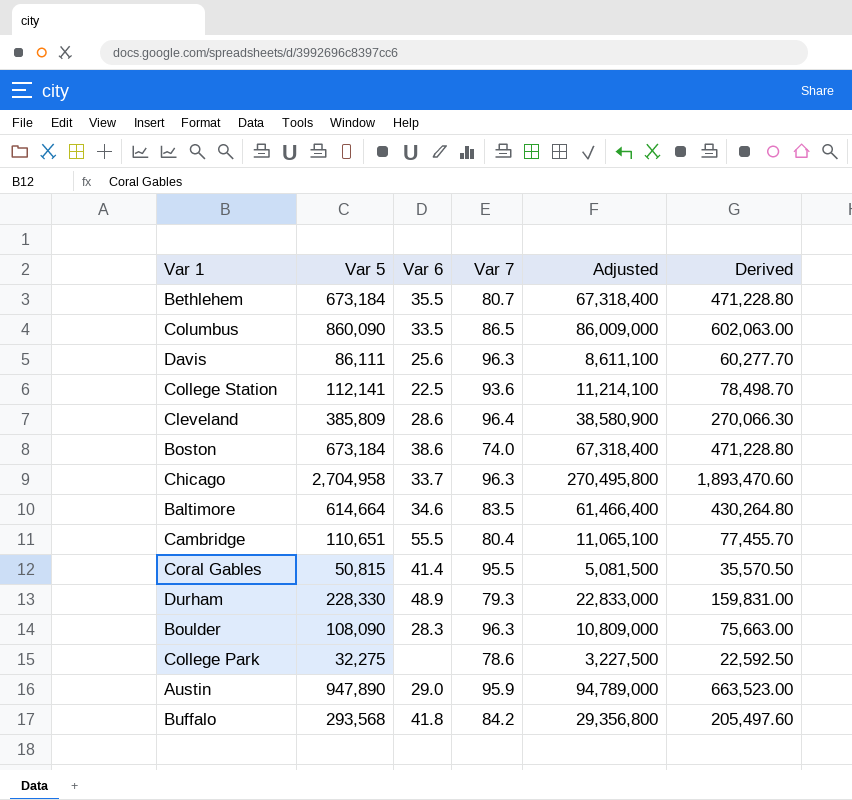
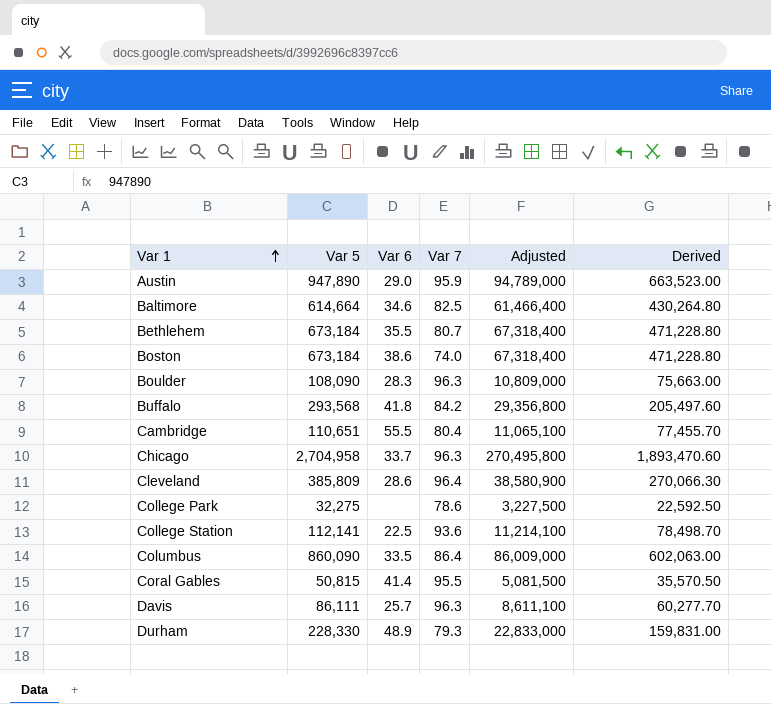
row order: none -> Var 1 ascending
Baltimore | Var 7: 83.5 -> 82.5
Columbus | Var 7: 86.5 -> 86.4
Davis | Var 6: 25.6 -> 25.7

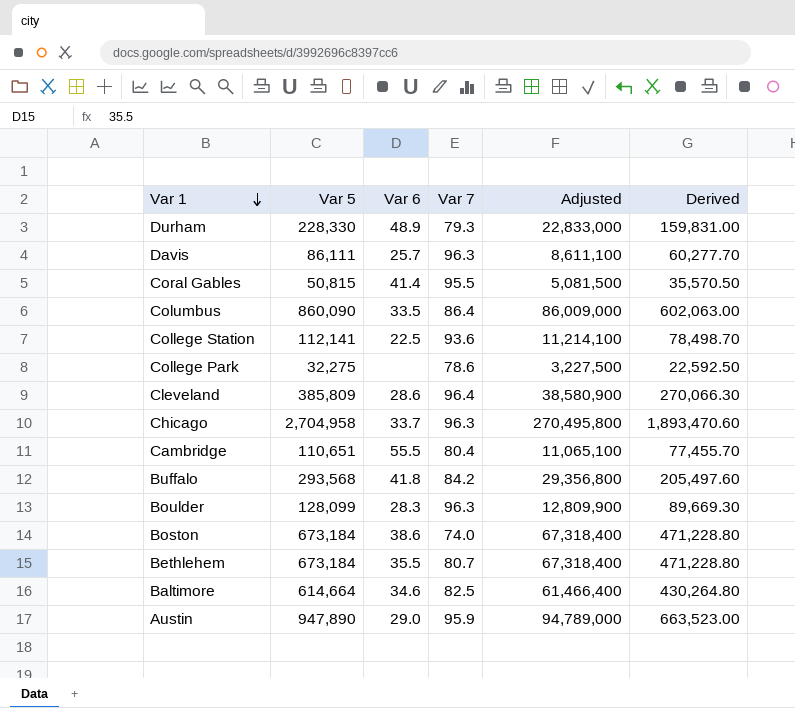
row order: Var 1 ascending -> Var 1 descending
Boulder | Var 5: 108,090 -> 128,099
Boulder | Adjusted: 10,809,000 -> 12,809,900
Boulder | Derived: 75,663.00 -> 89,669.30

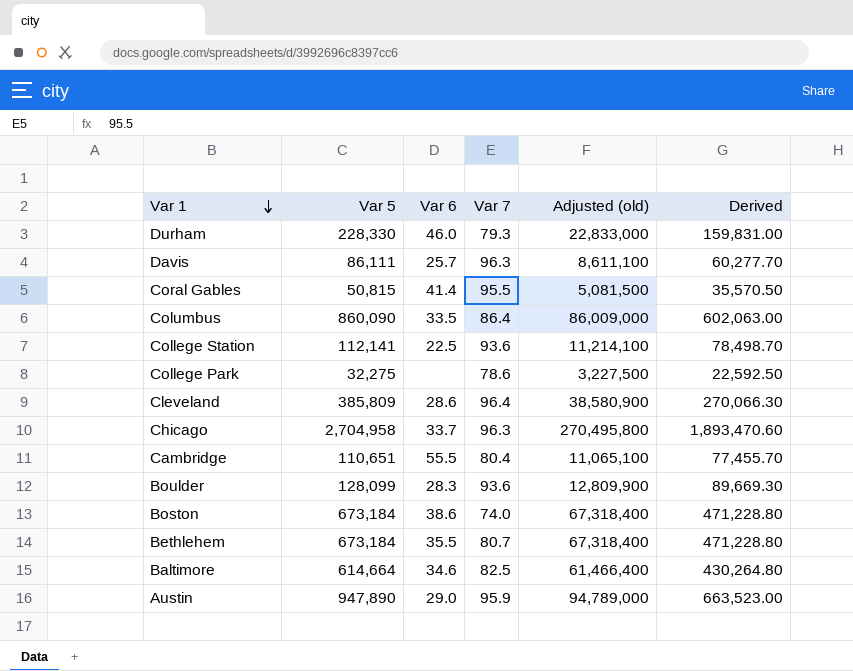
column name: Adjusted -> Adjusted (old)
row Buffalo: 293,568 | 41.8 | 84.2 | 29,356,800 | 205,497.60 -> none
Durham | Var 6: 48.9 -> 46.0
Boulder | Var 7: 96.3 -> 93.6

